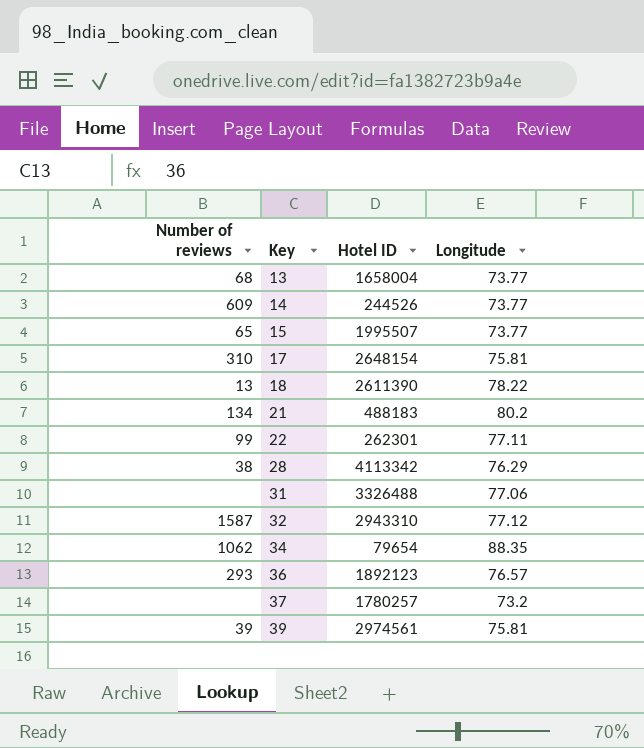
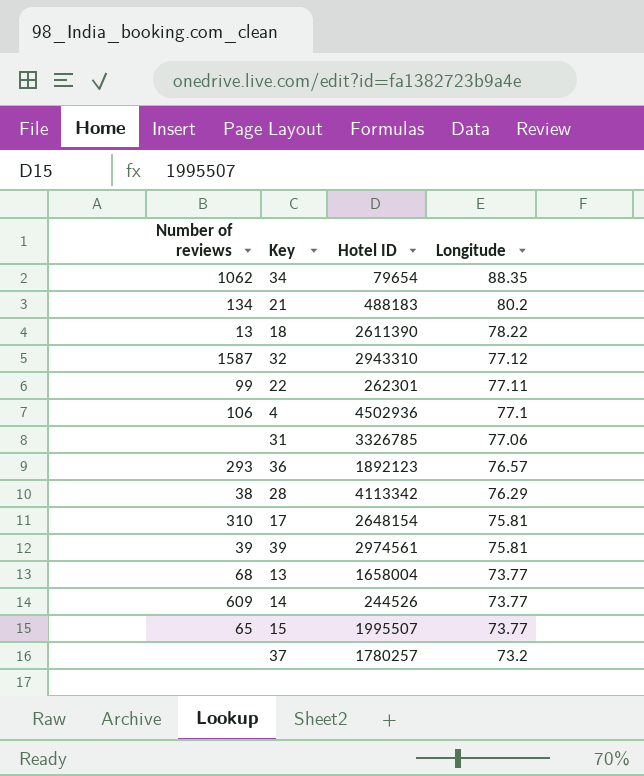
row order: Key ascending -> Longitude descending
row 4: none -> 106 | 4502936 | 77.1
31 | Hotel ID: 3326488 -> 3326785

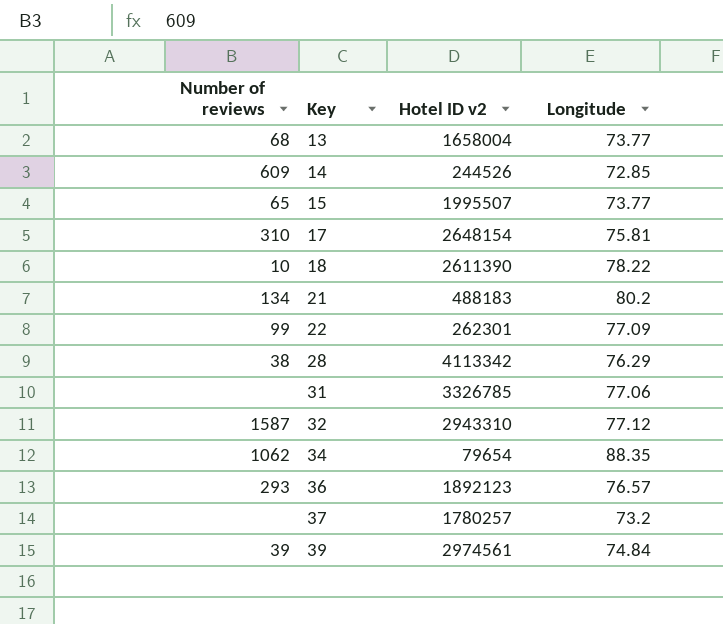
row order: Longitude descending -> Key ascending
column name: Hotel ID -> Hotel ID v2
row 4: 106 | 4502936 | 77.1 -> none
14 | Longitude: 73.77 -> 72.85
18 | Number of reviews: 13 -> 10
22 | Longitude: 77.11 -> 77.09
39 | Longitude: 75.81 -> 74.84

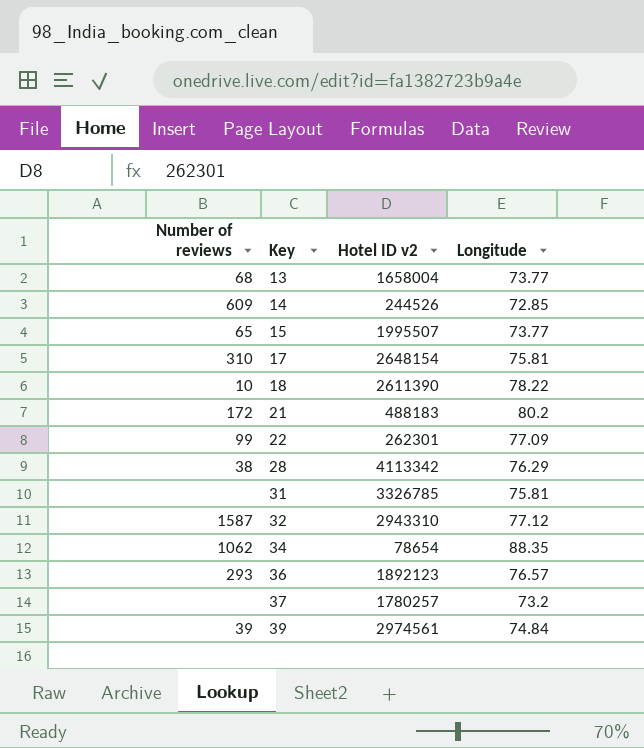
21 | Number of reviews: 134 -> 172
31 | Longitude: 77.06 -> 75.81
34 | Hotel ID v2: 79654 -> 78654

